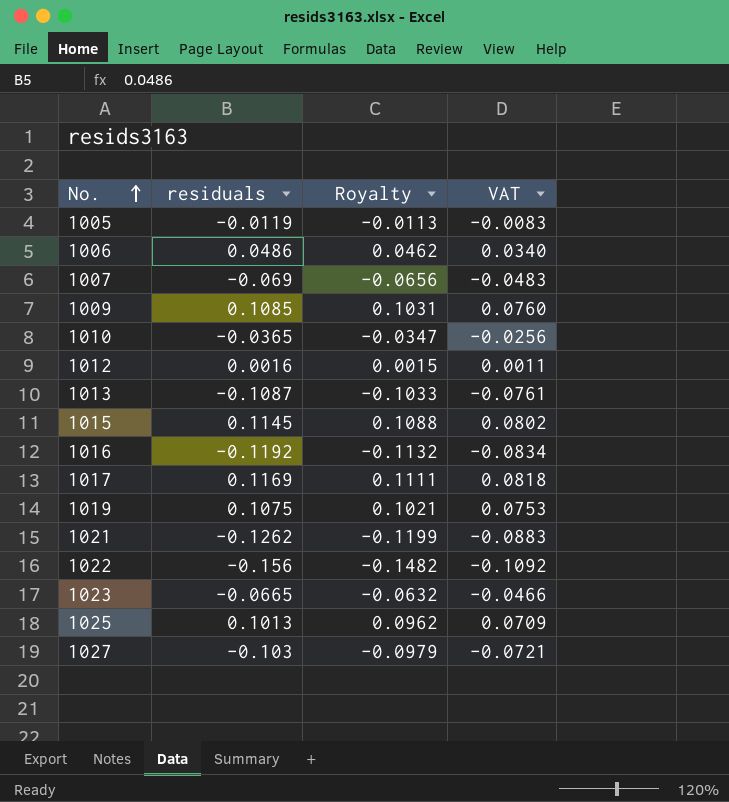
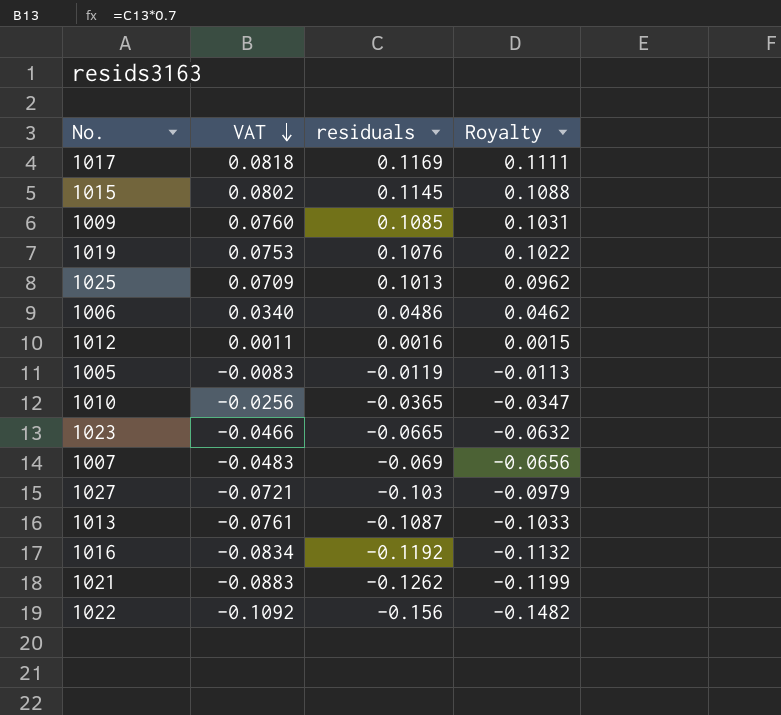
row order: No. ascending -> VAT descending
column VAT | position: 4 -> 2
1019 | residuals: 0.1075 -> 0.1076
1019 | Royalty: 0.1021 -> 0.1022

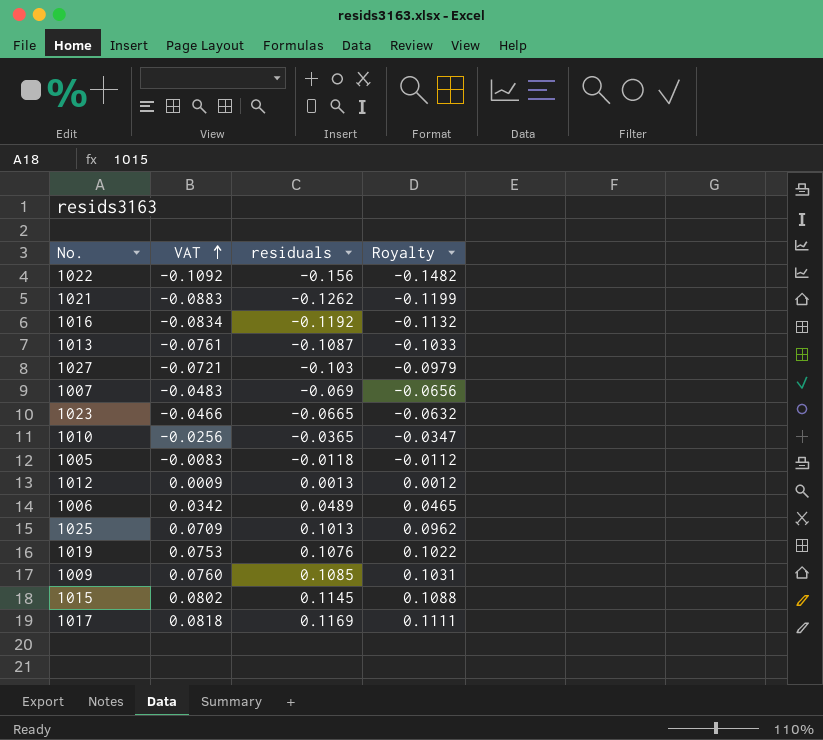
row order: VAT descending -> VAT ascending
1005 | residuals: -0.0119 -> -0.0118
1005 | Royalty: -0.0113 -> -0.0112
1012 | VAT: 0.0011 -> 0.0009
1012 | residuals: 0.0016 -> 0.0013
1012 | Royalty: 0.0015 -> 0.0012
1006 | VAT: 0.0340 -> 0.0342
1006 | residuals: 0.0486 -> 0.0489
1006 | Royalty: 0.0462 -> 0.0465

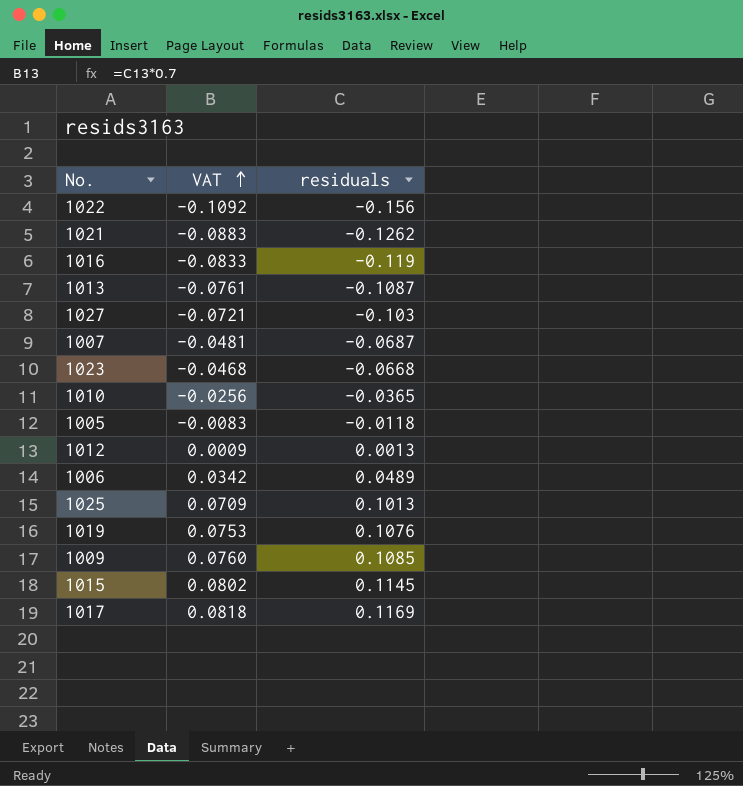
column Royalty | formula: [residuals] * 0.95 -> none
1016 | VAT: -0.0834 -> -0.0833
1016 | residuals: -0.1192 -> -0.119
1007 | VAT: -0.0483 -> -0.0481
1007 | residuals: -0.069 -> -0.0687
1023 | VAT: -0.0466 -> -0.0468
1023 | residuals: -0.0665 -> -0.0668

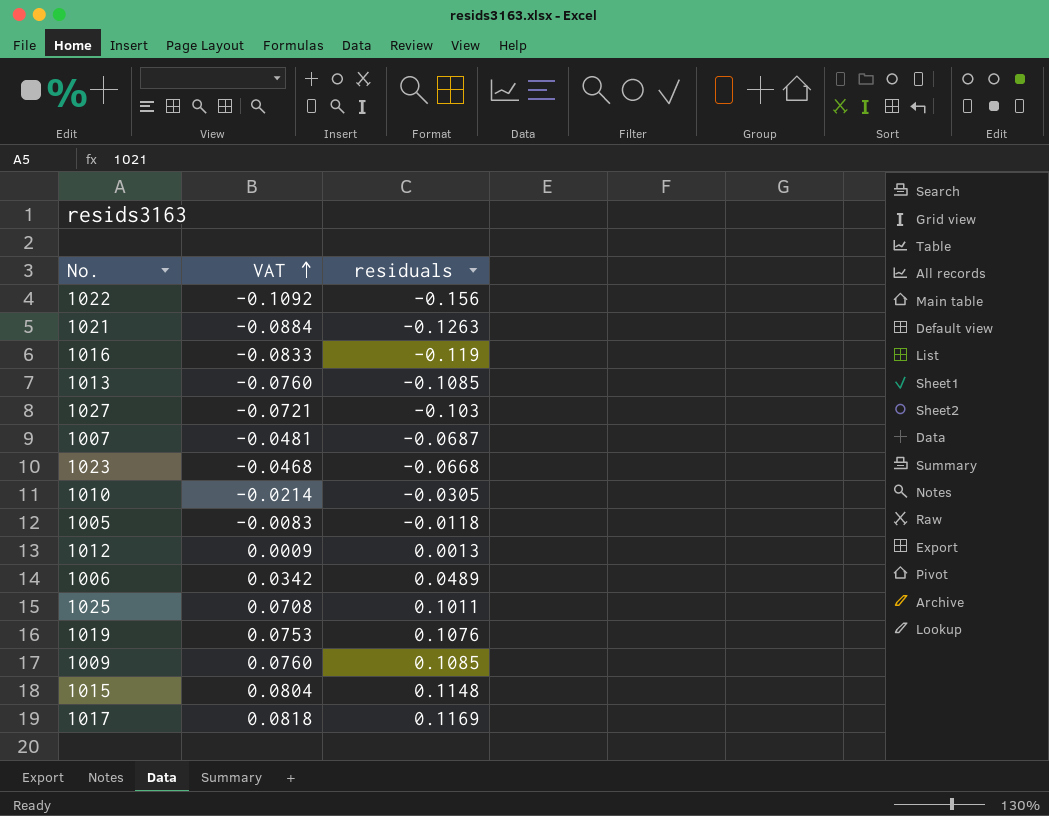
1021 | VAT: -0.0883 -> -0.0884
1021 | residuals: -0.1262 -> -0.1263
1013 | VAT: -0.0761 -> -0.0760
1013 | residuals: -0.1087 -> -0.1085
1010 | VAT: -0.0256 -> -0.0214
1010 | residuals: -0.0365 -> -0.0305
1025 | VAT: 0.0709 -> 0.0708
1025 | residuals: 0.1013 -> 0.1011
1015 | VAT: 0.0802 -> 0.0804
1015 | residuals: 0.1145 -> 0.1148

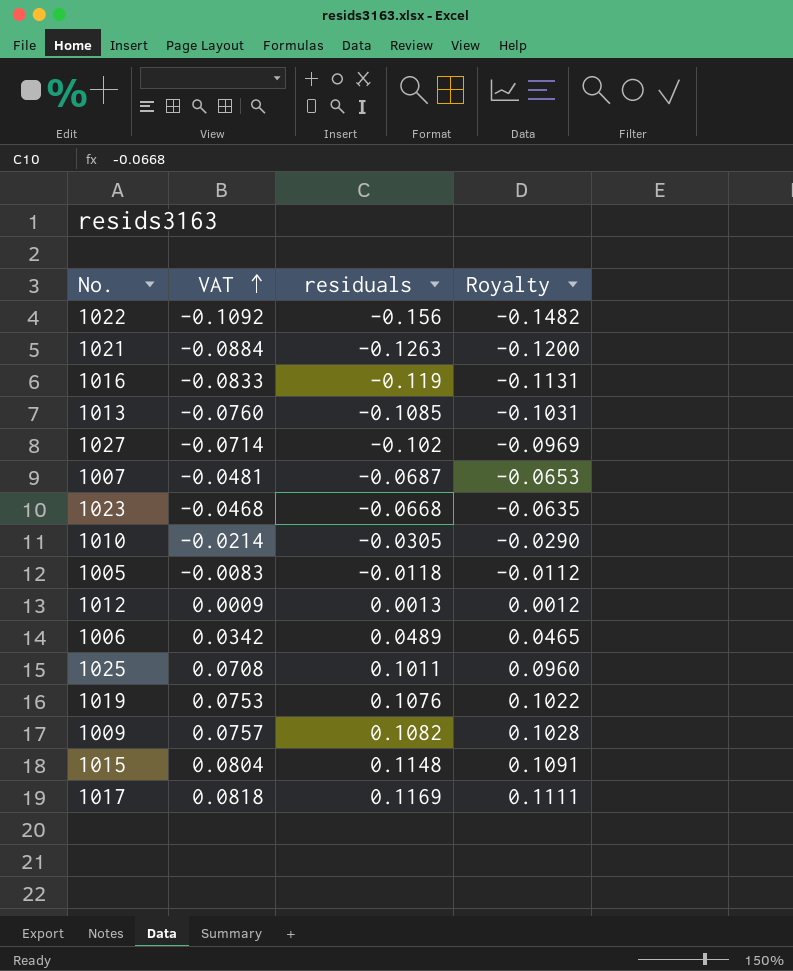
column Royalty | formula: none -> [residuals] * 0.95
1027 | VAT: -0.0721 -> -0.0714
1027 | residuals: -0.103 -> -0.102
1009 | VAT: 0.0760 -> 0.0757
1009 | residuals: 0.1085 -> 0.1082

